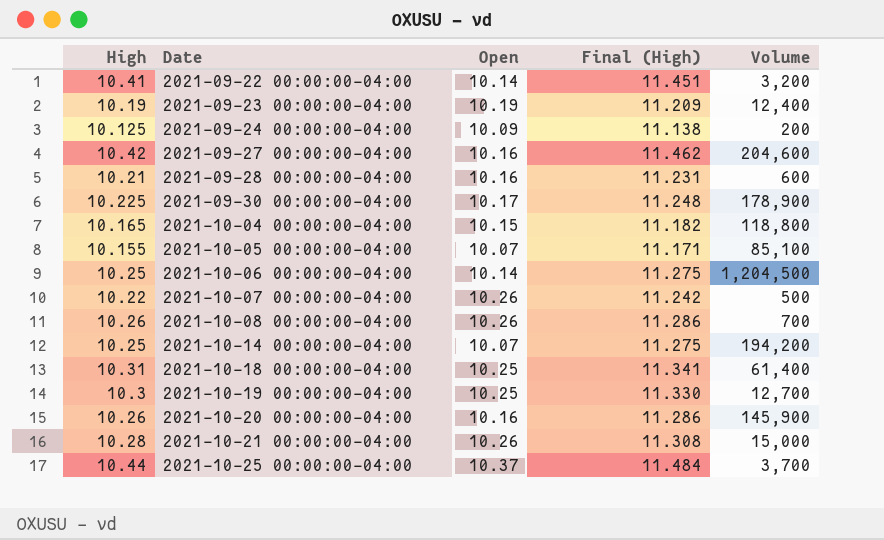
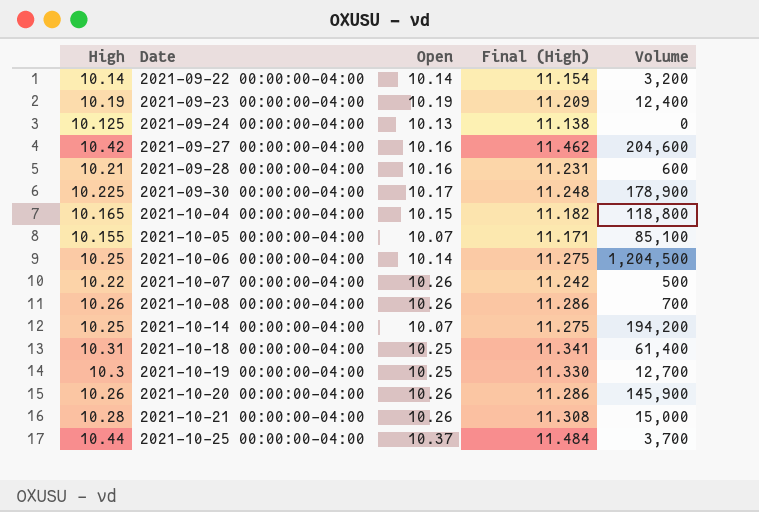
2021-09-22 00:00:00-04:00 | High: 10.41 -> 10.14
2021-09-22 00:00:00-04:00 | Final (High): 11.451 -> 11.154
2021-09-24 00:00:00-04:00 | Open: 10.09 -> 10.13
2021-09-24 00:00:00-04:00 | Volume: 200 -> 0
2021-10-20 00:00:00-04:00 | Open: 10.16 -> 10.26

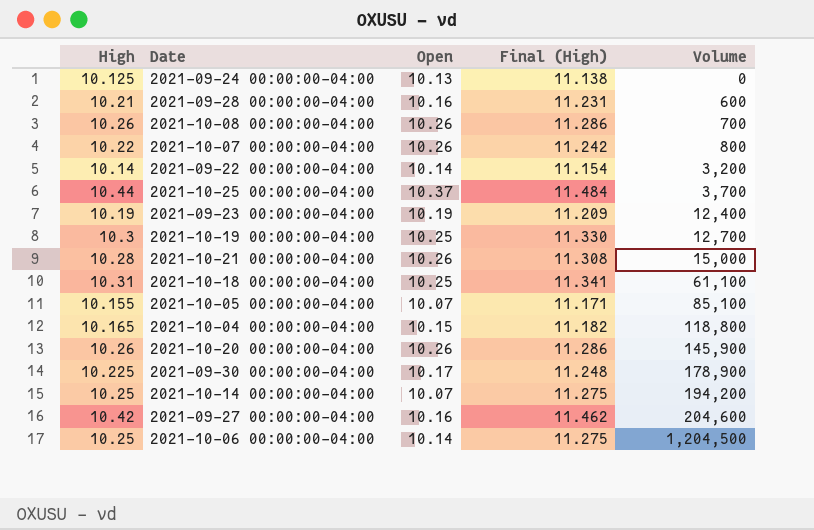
row order: Date ascending -> Volume ascending
2021-10-07 00:00:00-04:00 | Volume: 500 -> 800
2021-10-18 00:00:00-04:00 | Volume: 61,400 -> 61,100

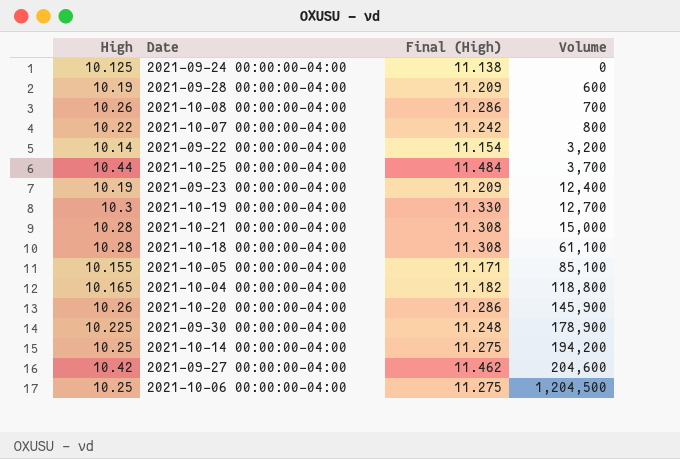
column Open | position: 3 -> none
2021-09-28 00:00:00-04:00 | High: 10.21 -> 10.19
2021-09-28 00:00:00-04:00 | Final (High): 11.231 -> 11.209
2021-10-18 00:00:00-04:00 | High: 10.31 -> 10.28
2021-10-18 00:00:00-04:00 | Final (High): 11.341 -> 11.308

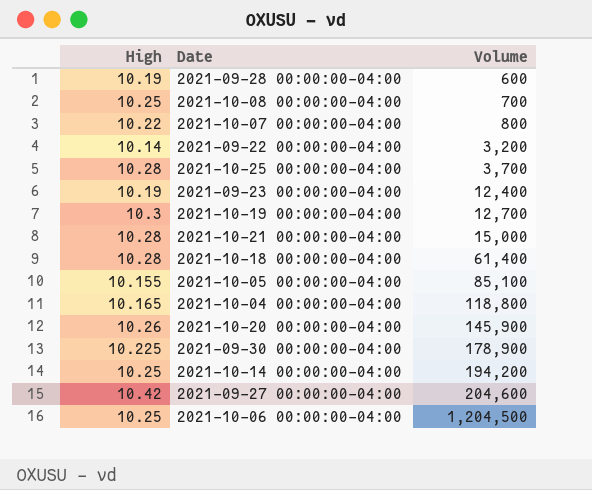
column Final (High) | formula: [High] * 1.1 -> none
row 2021-09-24 00:00:00-04:00: 10.125 | 11.138 | 0 -> none
2021-10-08 00:00:00-04:00 | High: 10.26 -> 10.25
2021-10-25 00:00:00-04:00 | High: 10.44 -> 10.28
2021-10-18 00:00:00-04:00 | Volume: 61,100 -> 61,400

